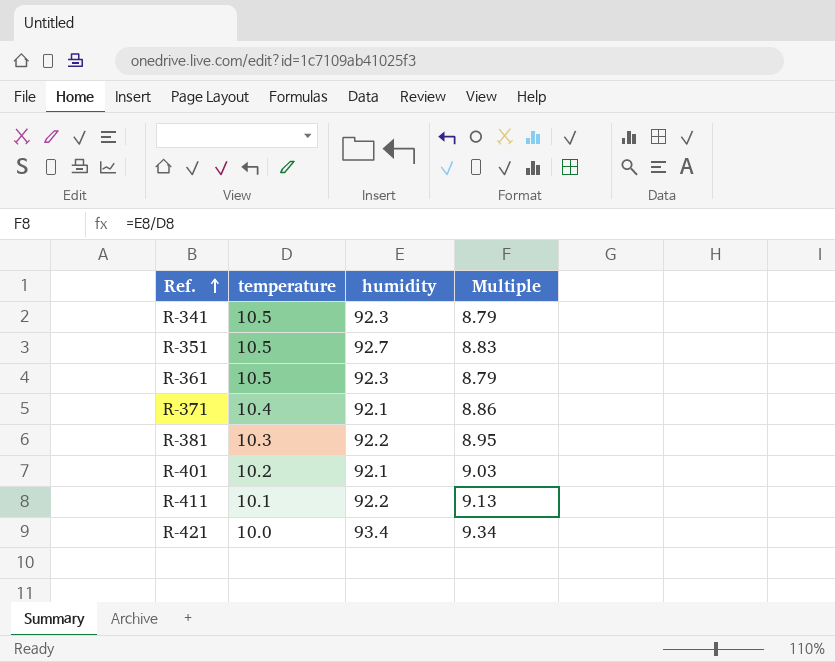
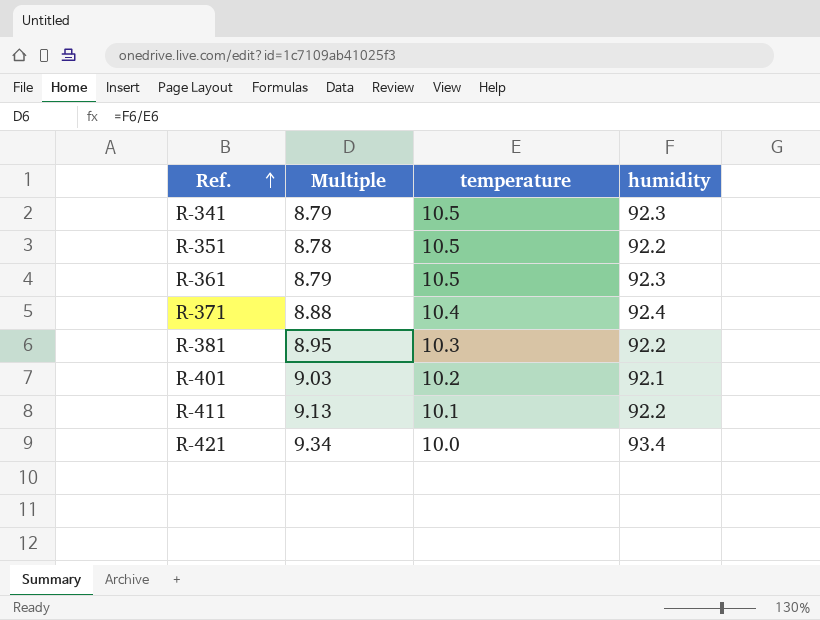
column Multiple | position: 4 -> 2
R-351 | Multiple: 8.83 -> 8.78
R-351 | humidity: 92.7 -> 92.2
R-371 | Multiple: 8.86 -> 8.88
R-371 | humidity: 92.1 -> 92.4

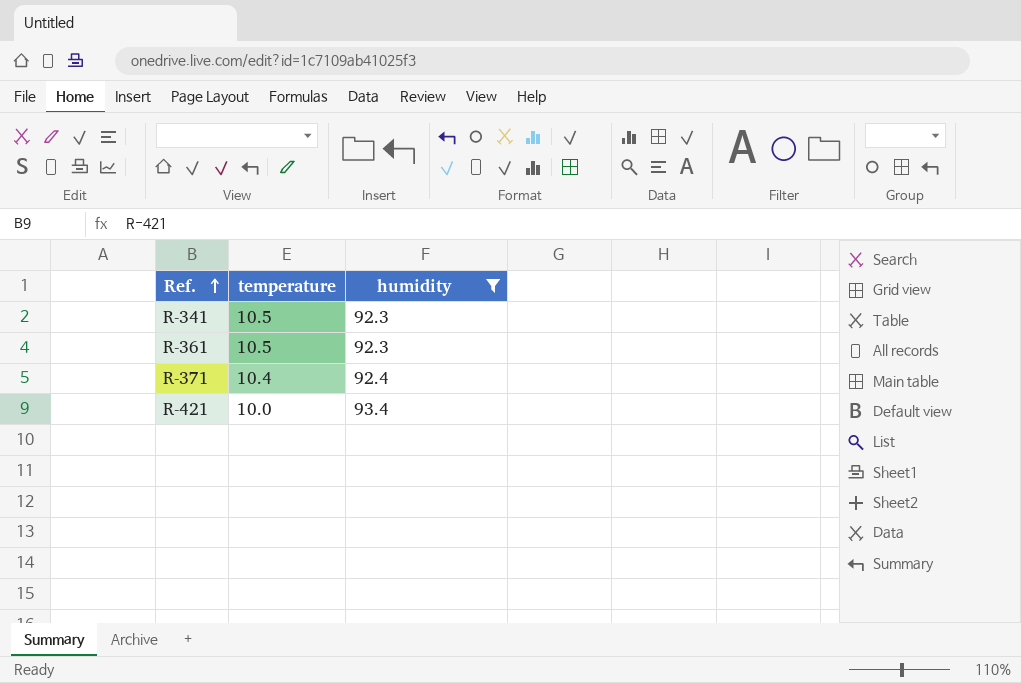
filter: none -> humidity >= 92.3
column Multiple | formula: [humidity] / [temperature] -> none

